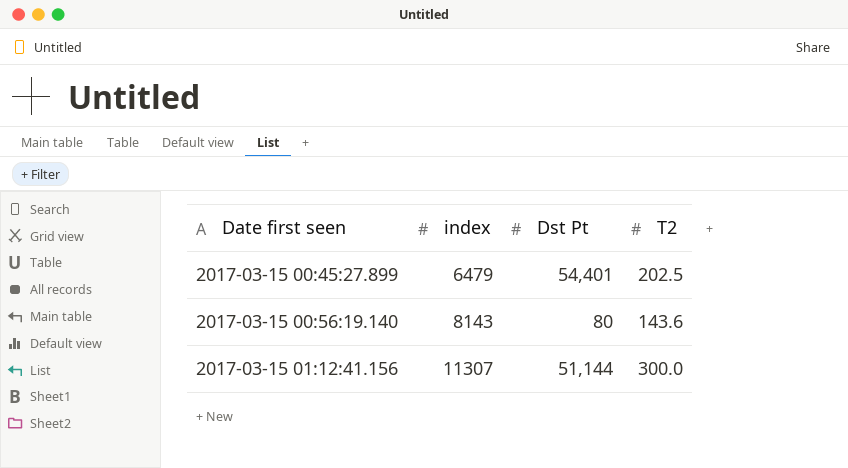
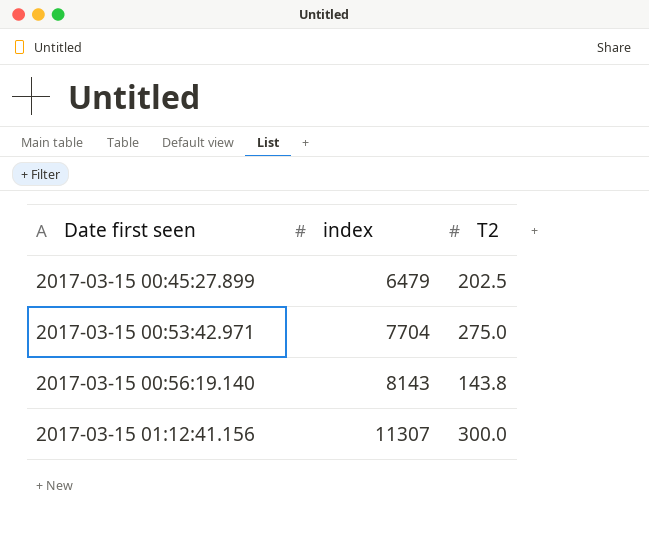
column Dst Pt | position: 3 -> none
row 2017-03-15 00:53:42.971: none -> 7704 | 275.0
2017-03-15 00:56:19.140 | T2: 143.6 -> 143.8

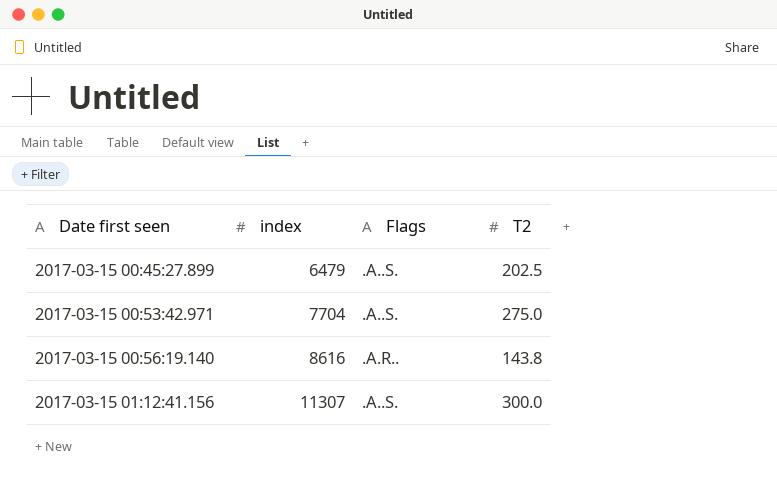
column Flags | position: none -> 3
2017-03-15 00:56:19.140 | index: 8143 -> 8616

